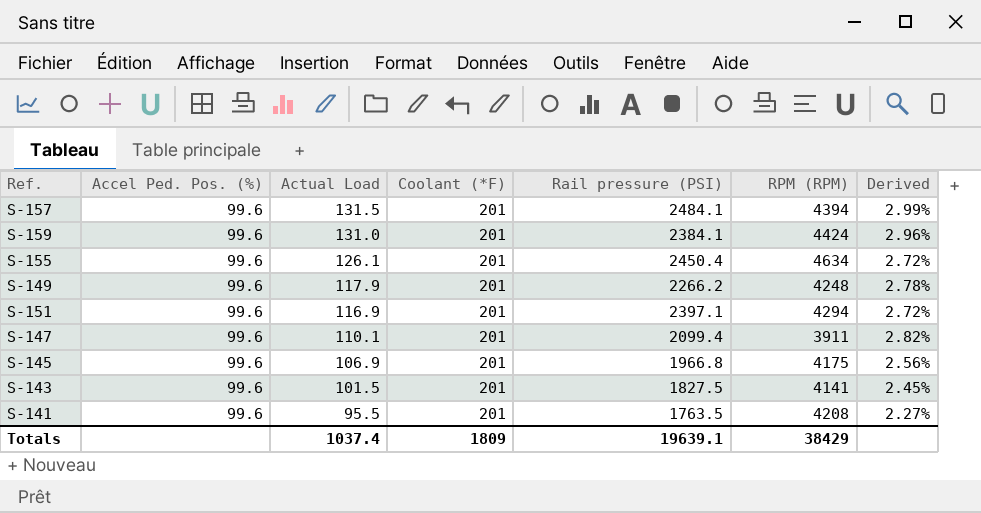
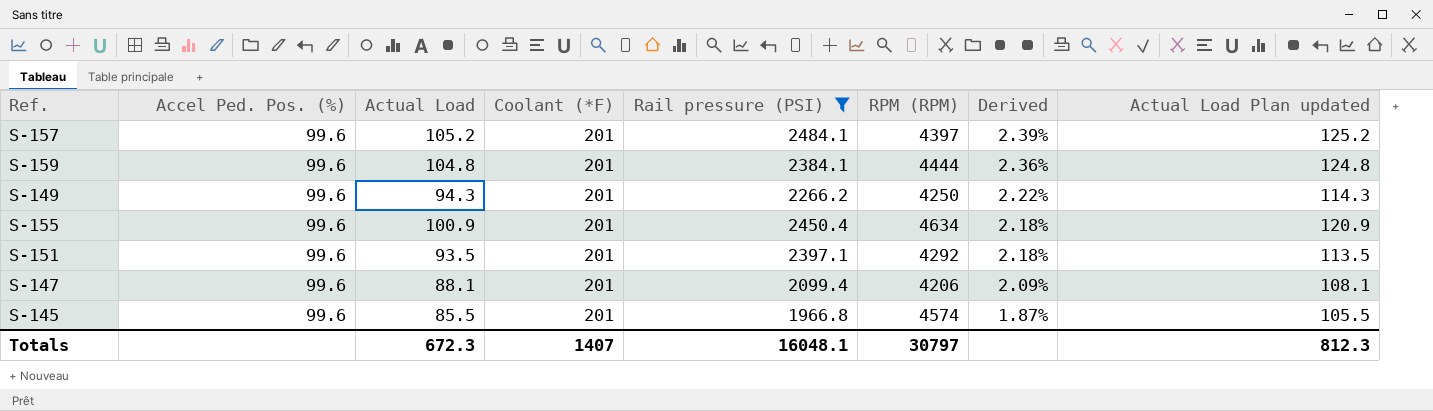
filter: none -> Rail pressure (PSI) >= 1966.8
row order: Actual Load descending -> Derived descending
column Actual Load Plan updated | formula: none -> [Actual Load] + 20
S-157 | Actual Load: 131.5 -> 105.2
S-157 | RPM (RPM): 4394 -> 4397
S-157 | Derived: 2.99% -> 2.39%
S-159 | Actual Load: 131.0 -> 104.8
S-159 | RPM (RPM): 4424 -> 4444
S-159 | Derived: 2.96% -> 2.36%
S-149 | Actual Load: 117.9 -> 94.3
S-149 | RPM (RPM): 4248 -> 4250
S-149 | Derived: 2.78% -> 2.22%
S-155 | Actual Load: 126.1 -> 100.9
S-155 | Derived: 2.72% -> 2.18%
S-151 | Actual Load: 116.9 -> 93.5
S-151 | RPM (RPM): 4294 -> 4292
S-151 | Derived: 2.72% -> 2.18%
S-147 | Actual Load: 110.1 -> 88.1
S-147 | RPM (RPM): 3911 -> 4206
S-147 | Derived: 2.82% -> 2.09%
S-145 | Actual Load: 106.9 -> 85.5
S-145 | RPM (RPM): 4175 -> 4574
S-145 | Derived: 2.56% -> 1.87%
Totals | Actual Load: 1037.4 -> 672.3
Totals | Coolant (*F): 1809 -> 1407
Totals | Rail pressure (PSI): 19639.1 -> 16048.1
Totals | RPM (RPM): 38429 -> 30797

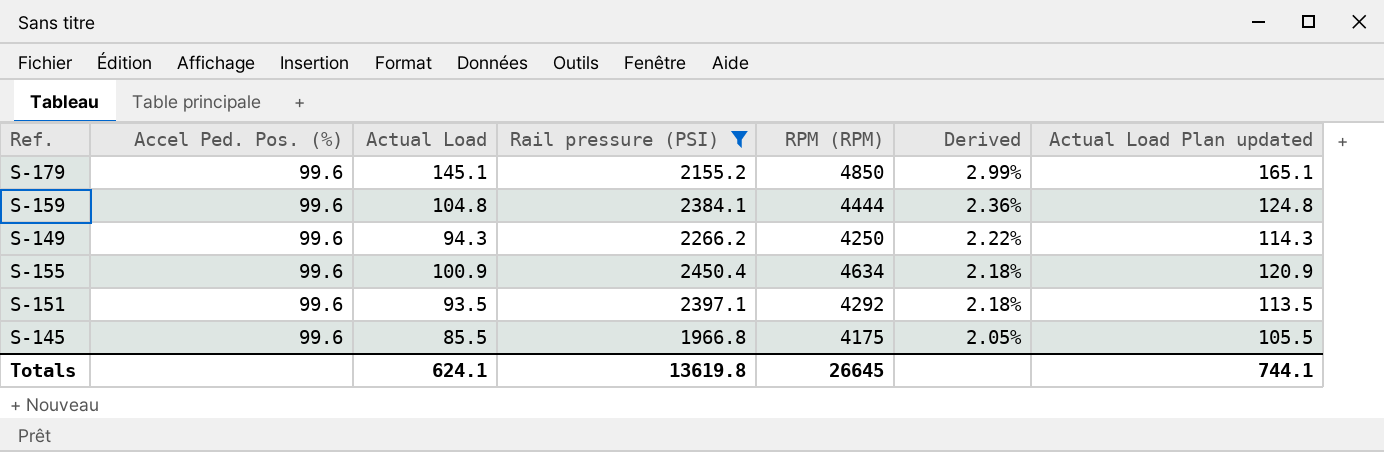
column Coolant (*F) | position: 4 -> none
row S-157: 99.6 | 105.2 | 201 | 2484.1 | 4397 | 2.39% | 125.2 -> none
row S-147: 99.6 | 88.1 | 201 | 2099.4 | 4206 | 2.09% | 108.1 -> none
row S-179: none -> 99.6 | 145.1 | 2155.2 | 4850 | 2.99% | 165.1
S-145 | RPM (RPM): 4574 -> 4175
S-145 | Derived: 1.87% -> 2.05%
Totals | Actual Load: 672.3 -> 624.1
Totals | Rail pressure (PSI): 16048.1 -> 13619.8
Totals | RPM (RPM): 30797 -> 26645
Totals | Actual Load Plan updated: 812.3 -> 744.1

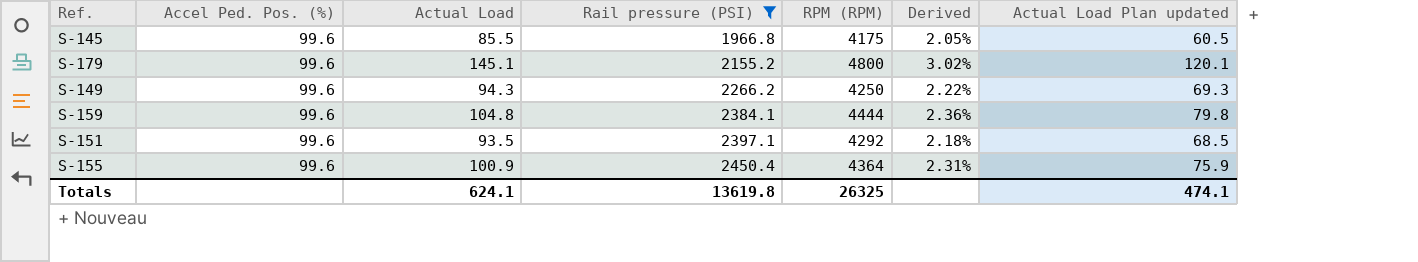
row order: Derived descending -> Rail pressure (PSI) ascending
column Actual Load Plan updated | formula: [Actual Load] + 20 -> [Actual Load] - 25
S-179 | RPM (RPM): 4850 -> 4800
S-179 | Derived: 2.99% -> 3.02%
S-155 | RPM (RPM): 4634 -> 4364
S-155 | Derived: 2.18% -> 2.31%
Totals | RPM (RPM): 26645 -> 26325
Totals | Actual Load Plan updated: 744.1 -> 474.1

